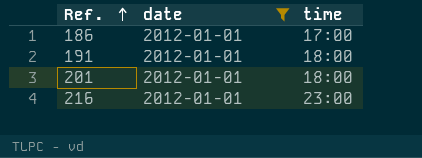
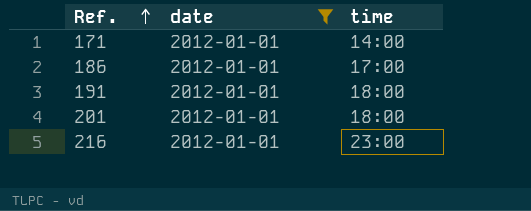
row 171: none -> 2012-01-01 | 14:00

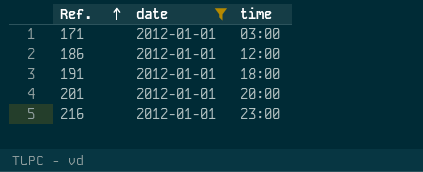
171 | time: 14:00 -> 03:00
186 | time: 17:00 -> 12:00
201 | time: 18:00 -> 20:00

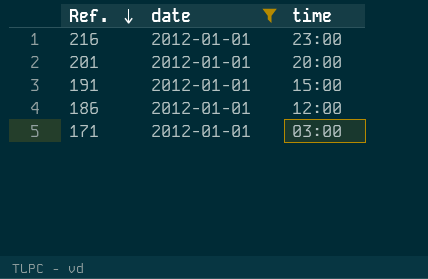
row order: Ref. ascending -> Ref. descending
191 | time: 18:00 -> 15:00

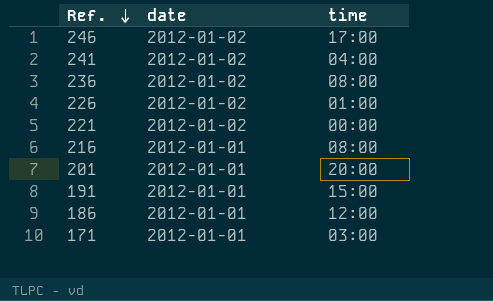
filter: date = 2012-01-01 -> none
216 | time: 23:00 -> 08:00

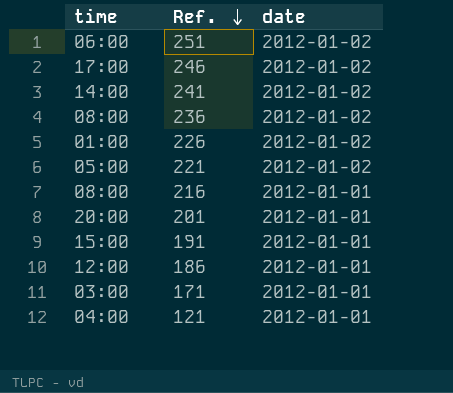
column time | position: 3 -> 1
row 251: none -> 06:00 | 2012-01-02
241 | time: 04:00 -> 14:00
221 | time: 00:00 -> 05:00
row 121: none -> 04:00 | 2012-01-01

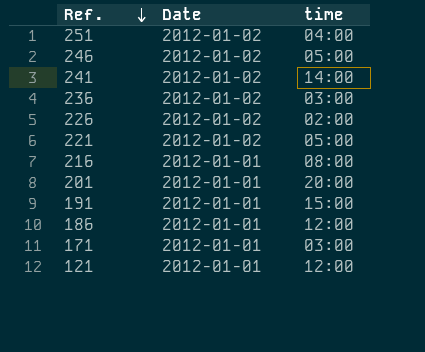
column name: date -> Date
column time | position: 1 -> 3
251 | time: 06:00 -> 04:00
246 | time: 17:00 -> 05:00
236 | time: 08:00 -> 03:00
226 | time: 01:00 -> 02:00
121 | time: 04:00 -> 12:00

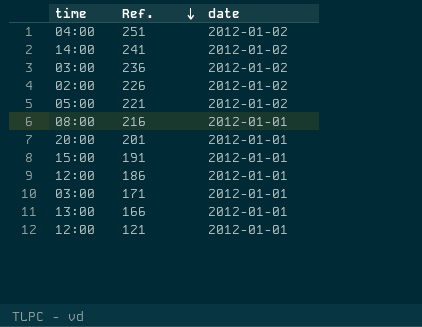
column time | position: 3 -> 1
column name: Date -> date
row 246: 2012-01-02 | 05:00 -> none
row 166: none -> 13:00 | 2012-01-01

